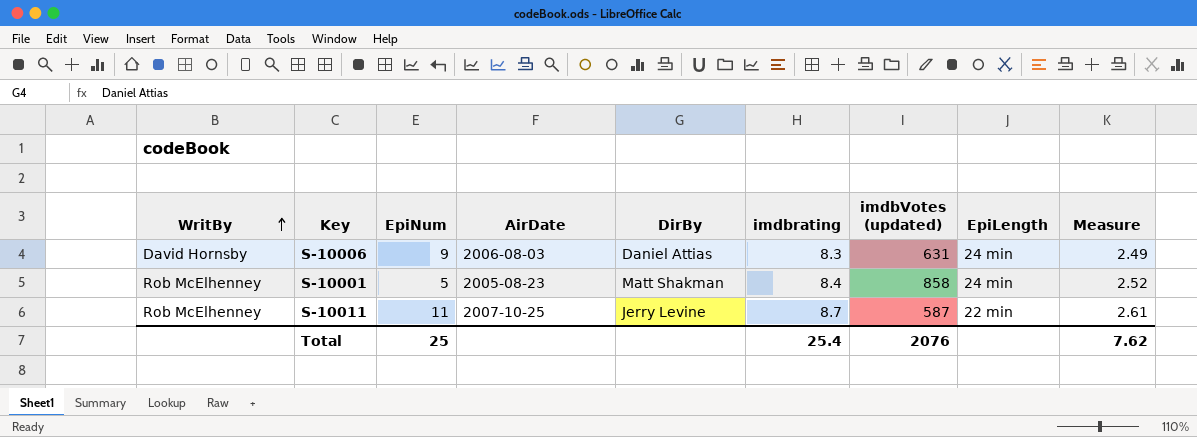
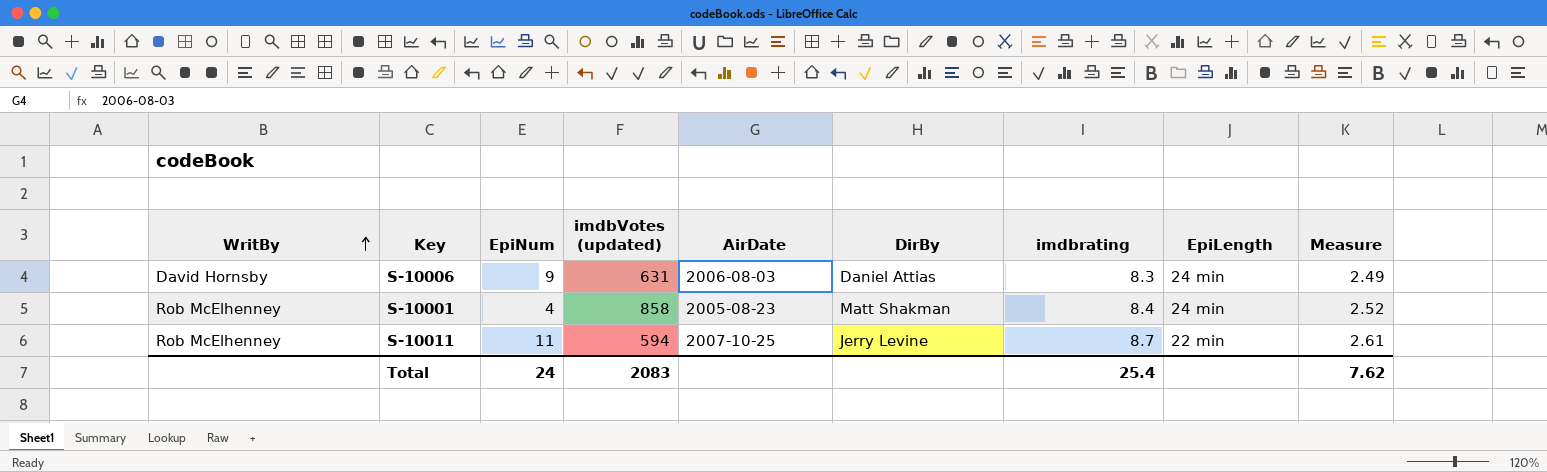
column imdbVotes (updated) | position: 7 -> 4
S-10001 | EpiNum: 5 -> 4
S-10011 | imdbVotes (updated): 587 -> 594
Total | EpiNum: 25 -> 24
Total | imdbVotes (updated): 2076 -> 2083

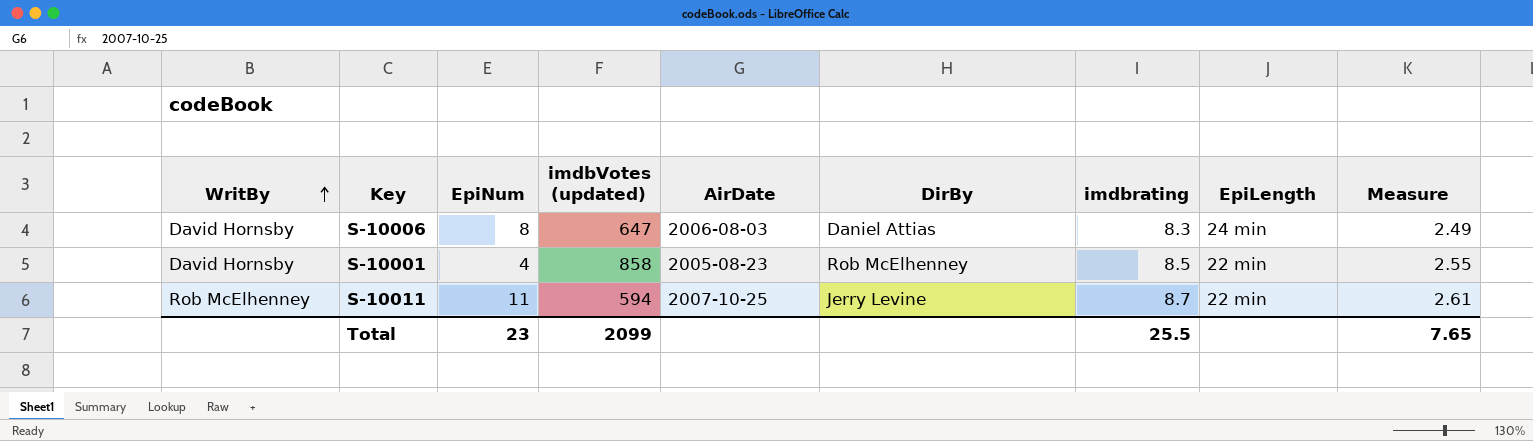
S-10006 | EpiNum: 9 -> 8
S-10006 | imdbVotes (updated): 631 -> 647
S-10001 | WritBy: Rob McElhenney -> David Hornsby
S-10001 | DirBy: Matt Shakman -> Rob McElhenney
S-10001 | imdbrating: 8.4 -> 8.5
S-10001 | EpiLength: 24 min -> 22 min
S-10001 | Measure: 2.52 -> 2.55
Total | EpiNum: 24 -> 23
Total | imdbVotes (updated): 2083 -> 2099
Total | imdbrating: 25.4 -> 25.5
Total | Measure: 7.62 -> 7.65

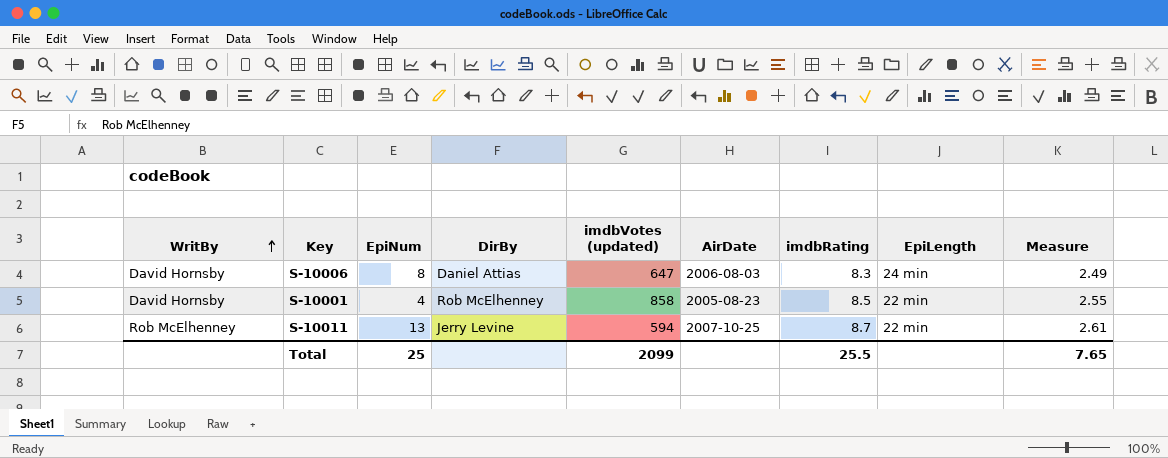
column DirBy | position: 6 -> 4
column name: imdbrating -> imdbRating
S-10011 | EpiNum: 11 -> 13
Total | EpiNum: 23 -> 25

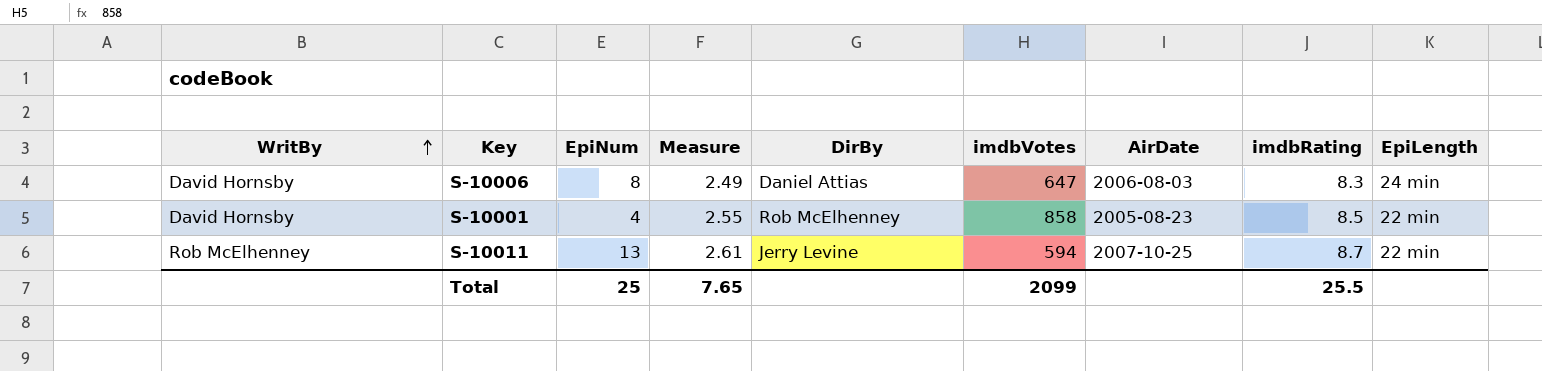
column Measure | position: 9 -> 4
column name: imdbVotes (updated) -> imdbVotes

